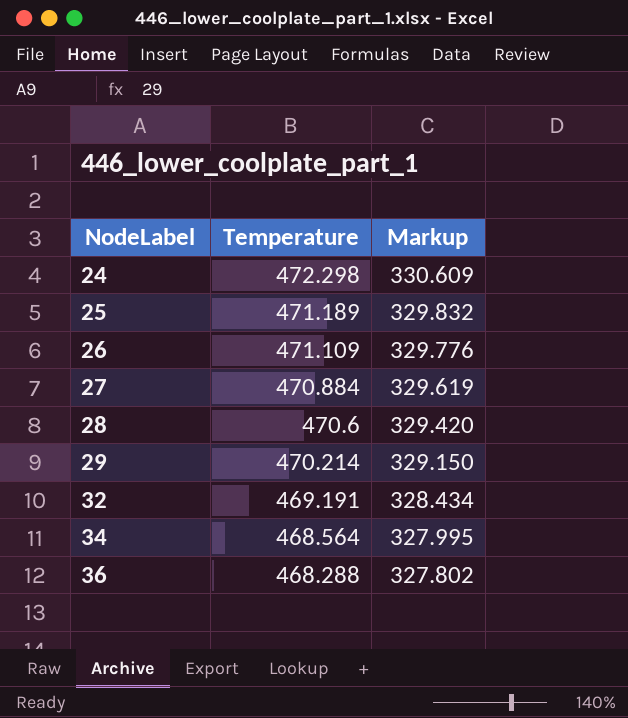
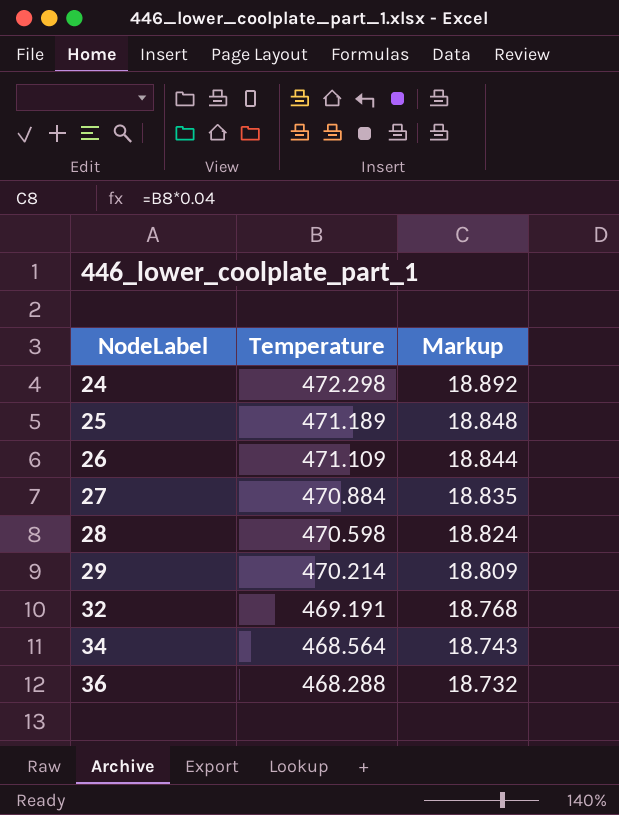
column Markup | formula: [Temperature] * 0.7 -> [Temperature] * 0.04
28 | Temperature: 470.6 -> 470.598

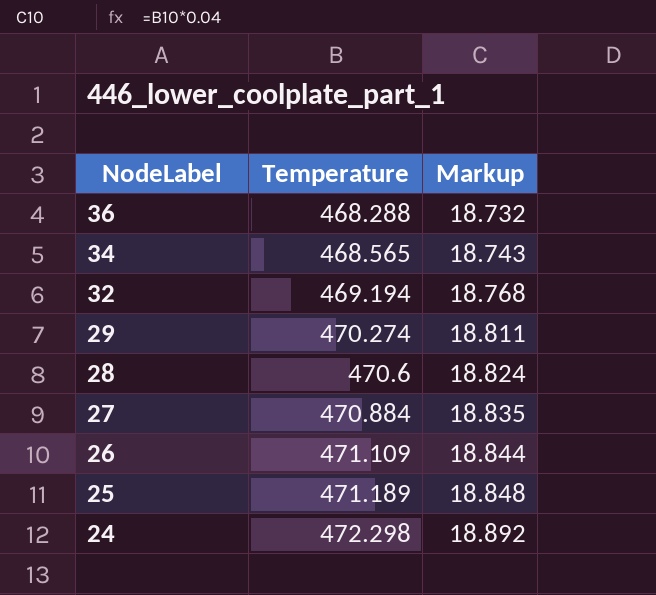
row order: NodeLabel ascending -> NodeLabel descending
34 | Temperature: 468.564 -> 468.565
32 | Temperature: 469.191 -> 469.194
29 | Temperature: 470.214 -> 470.274
29 | Markup: 18.809 -> 18.811
28 | Temperature: 470.598 -> 470.6

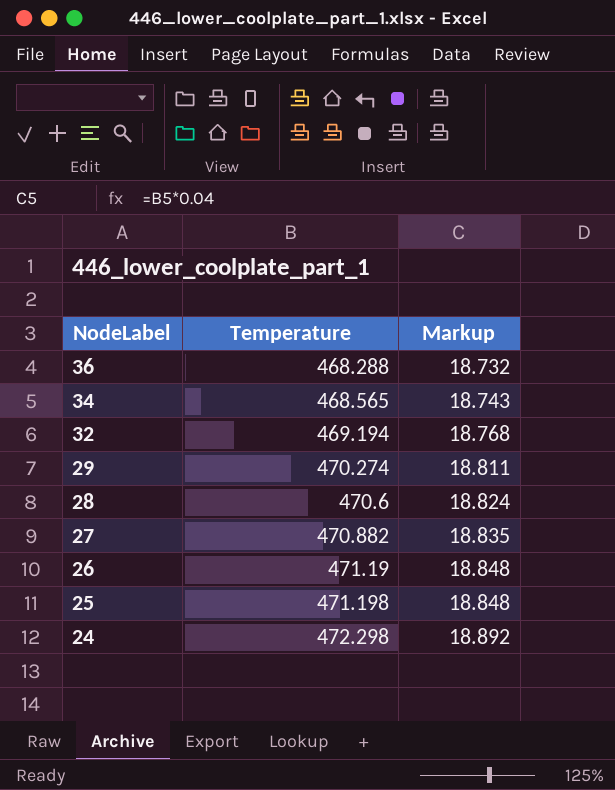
27 | Temperature: 470.884 -> 470.882
26 | Temperature: 471.109 -> 471.19
26 | Markup: 18.844 -> 18.848
25 | Temperature: 471.189 -> 471.198

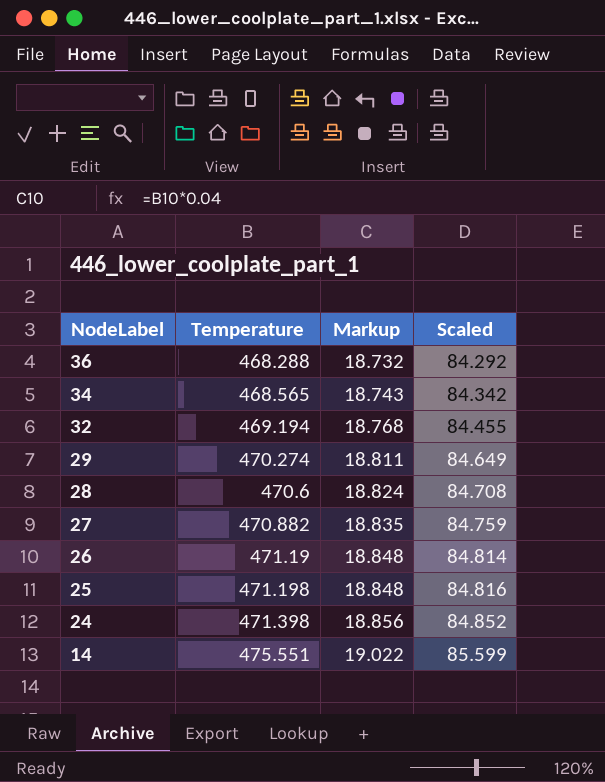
column Scaled | formula: none -> [Temperature] * 0.18
24 | Temperature: 472.298 -> 471.398
24 | Markup: 18.892 -> 18.856
row 14: none -> 475.551 | 19.022 | 85.599

